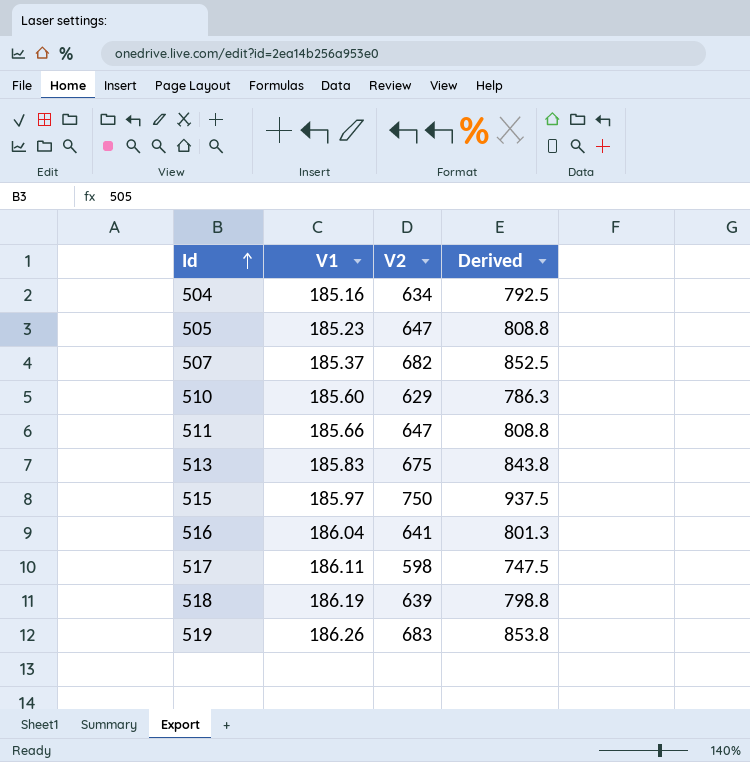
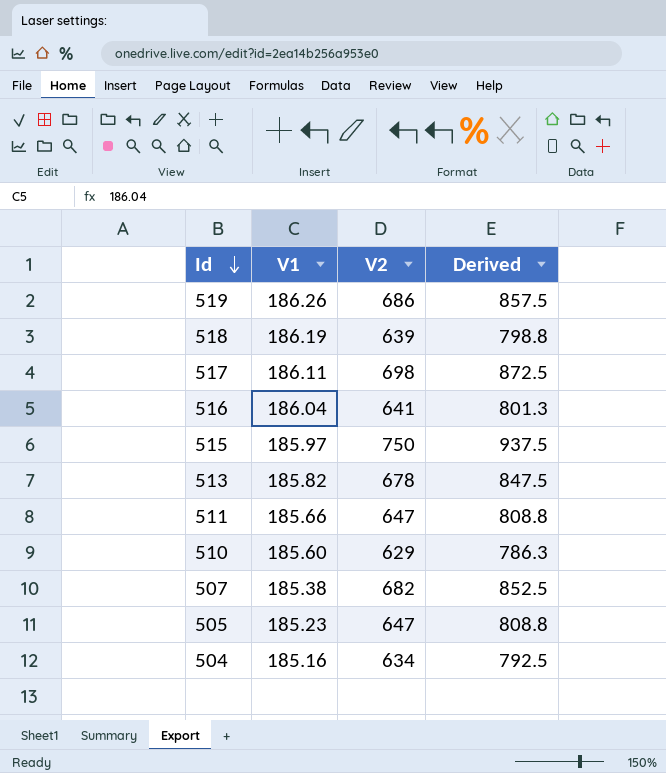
row order: Id ascending -> Id descending
519 | V2: 683 -> 686
519 | Derived: 853.8 -> 857.5
517 | V2: 598 -> 698
517 | Derived: 747.5 -> 872.5
513 | V1: 185.83 -> 185.82
513 | V2: 675 -> 678
513 | Derived: 843.8 -> 847.5
507 | V1: 185.37 -> 185.38

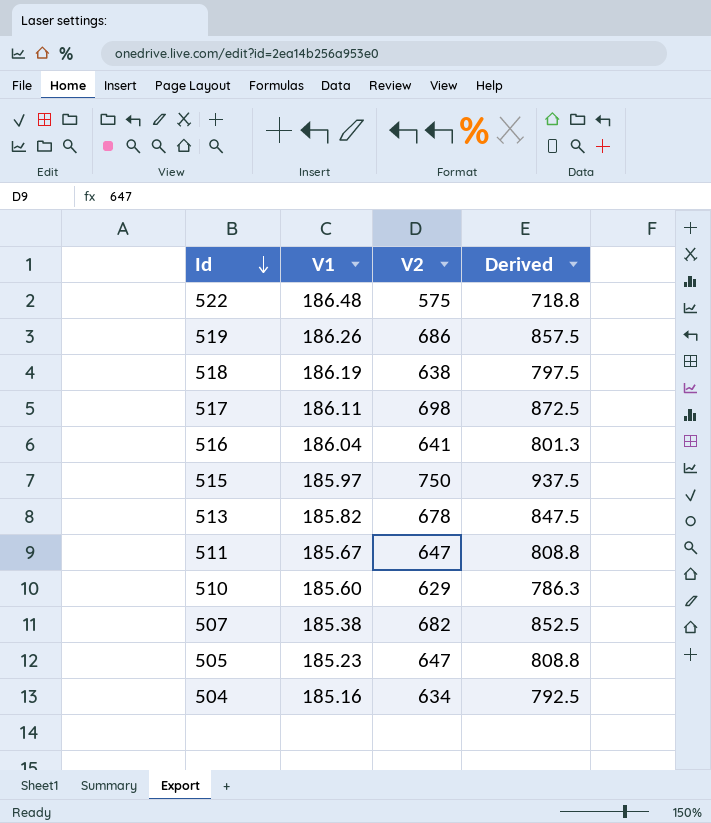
row 522: none -> 186.48 | 575 | 718.8
518 | V2: 639 -> 638
518 | Derived: 798.8 -> 797.5
511 | V1: 185.66 -> 185.67

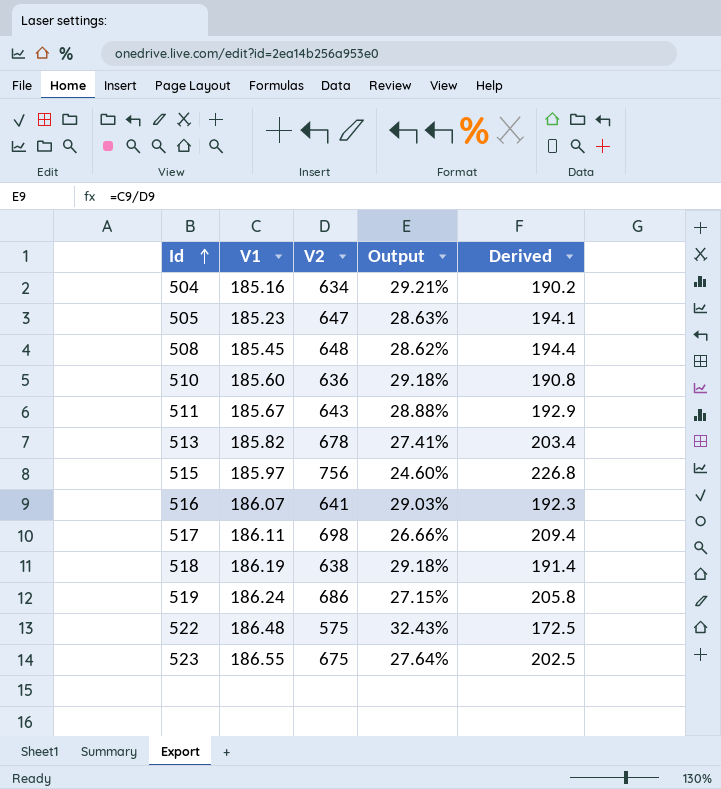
row order: Id descending -> Id ascending
column Output | formula: none -> [V1] / [V2]
column Derived | formula: [V2] * 1.25 -> [V2] * 0.3
row 507: 185.38 | 682 | 852.5 -> none
row 508: none -> 185.45 | 648 | 28.62% | 194.4
510 | V2: 629 -> 636
511 | V2: 647 -> 643
515 | V2: 750 -> 756
516 | V1: 186.04 -> 186.07
519 | V1: 186.26 -> 186.24
row 523: none -> 186.55 | 675 | 27.64% | 202.5

